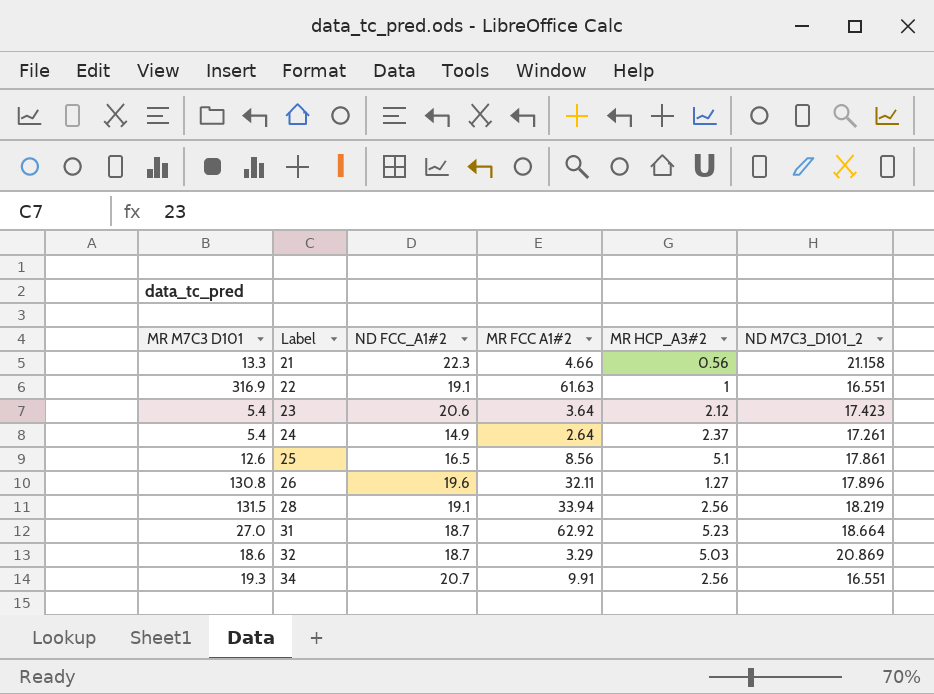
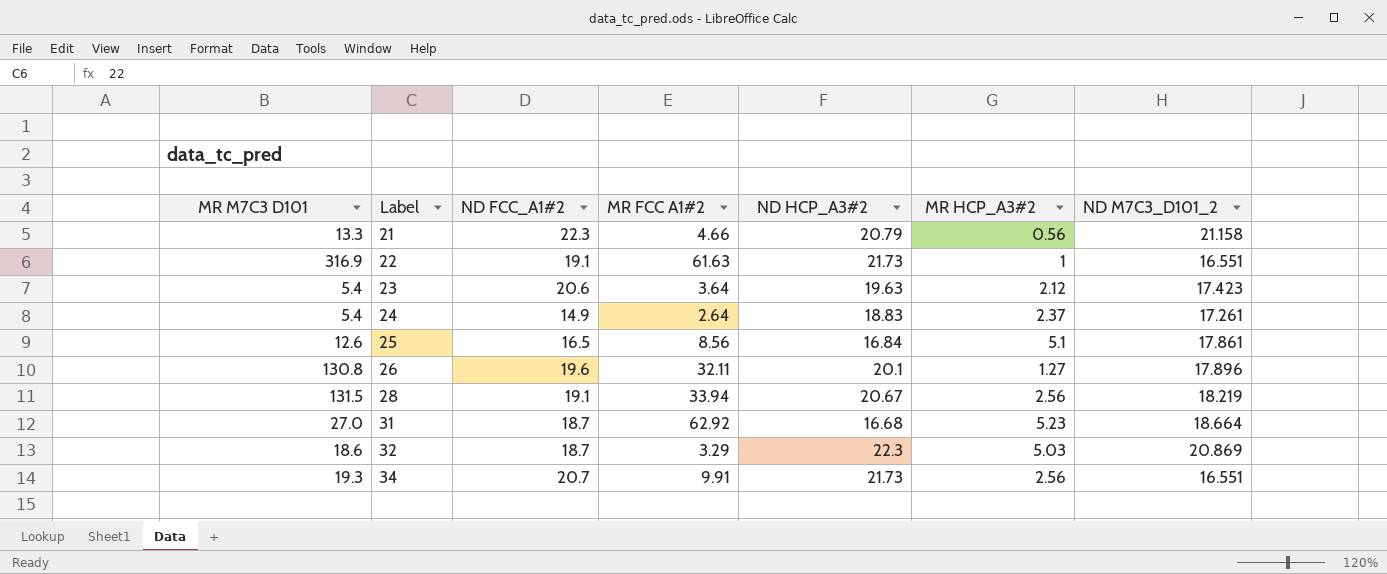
column ND HCP_A3#2 | position: none -> 5

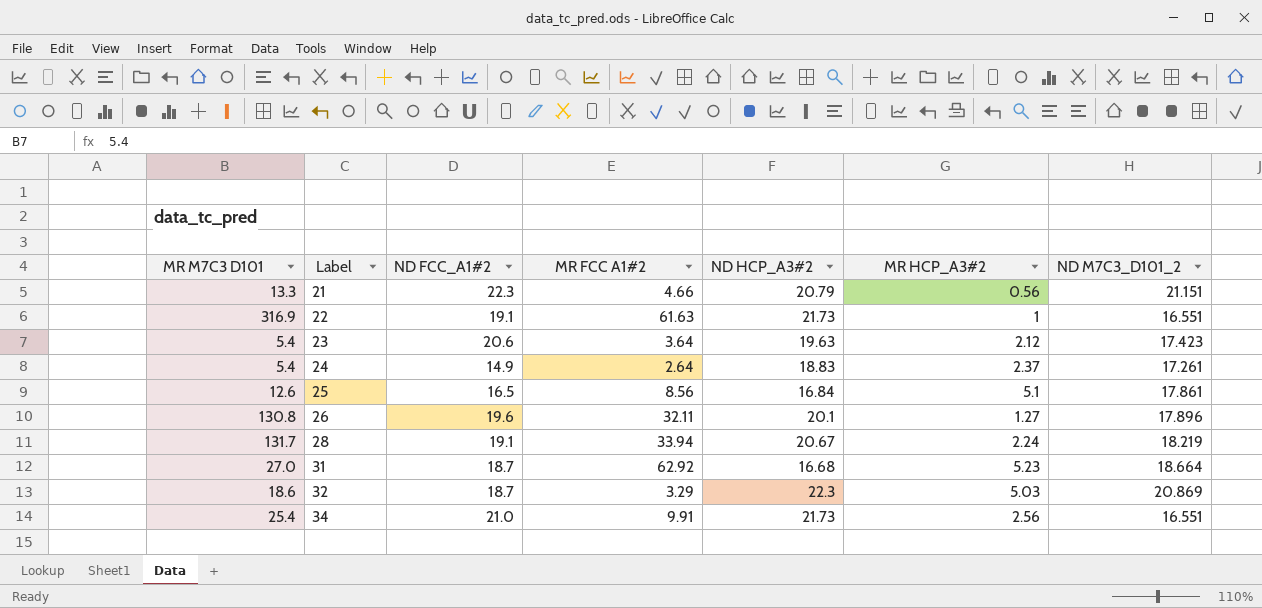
21 | ND M7C3_D101_2: 21.158 -> 21.151
28 | MR M7C3 D101: 131.5 -> 131.7
28 | MR HCP_A3#2: 2.56 -> 2.24
34 | MR M7C3 D101: 19.3 -> 25.4
34 | ND FCC_A1#2: 20.7 -> 21.0

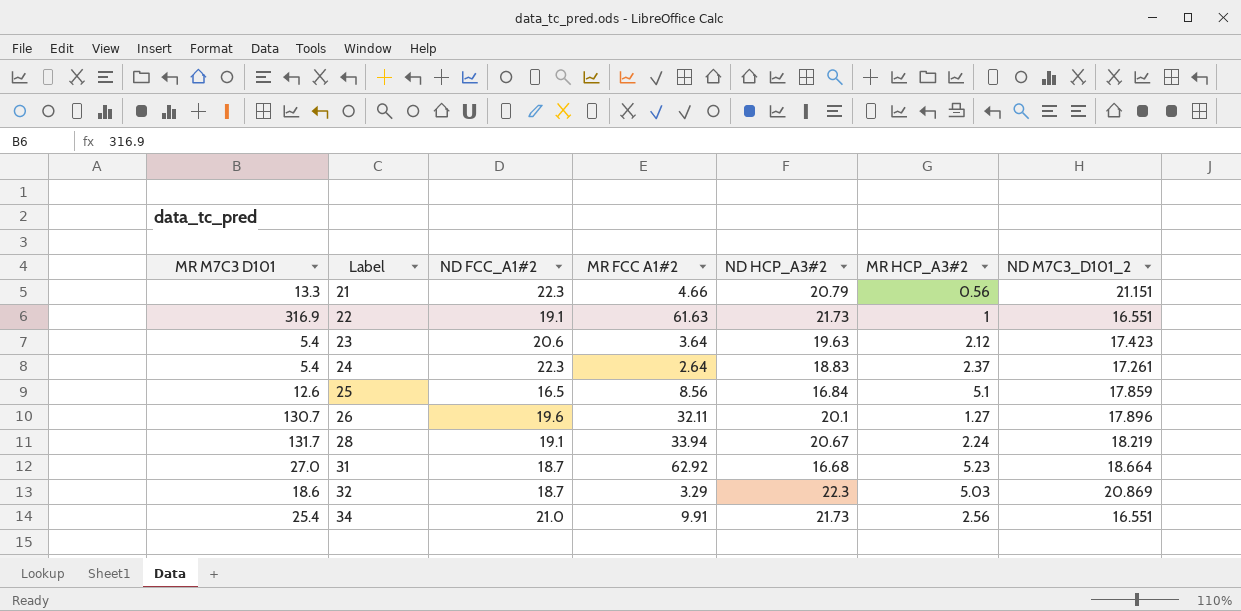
24 | ND FCC_A1#2: 14.9 -> 22.3
25 | ND M7C3_D101_2: 17.861 -> 17.859
26 | MR M7C3 D101: 130.8 -> 130.7

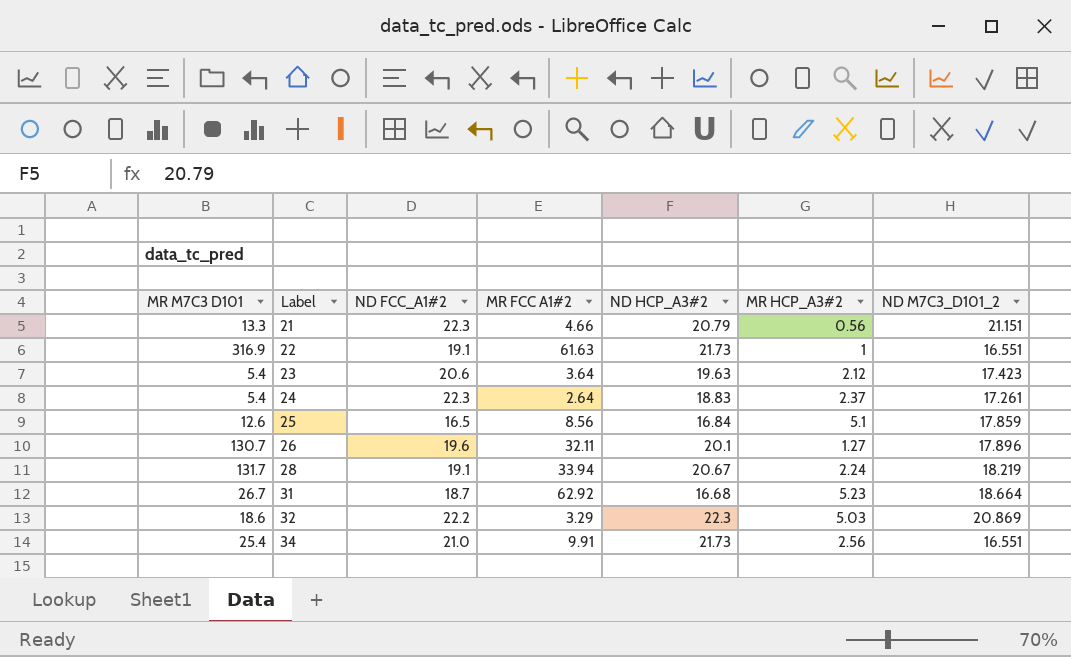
31 | MR M7C3 D101: 27.0 -> 26.7
32 | ND FCC_A1#2: 18.7 -> 22.2

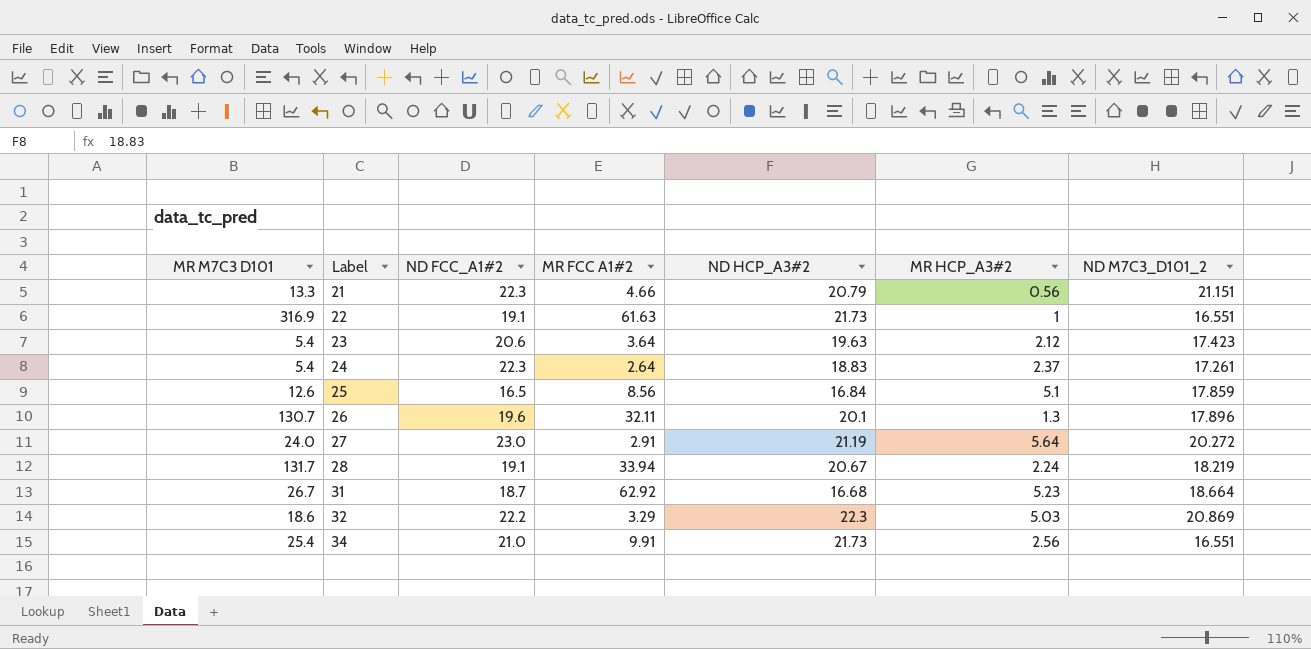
26 | MR HCP_A3#2: 1.27 -> 1.3
row 27: none -> 24.0 | 23.0 | 2.91 | 21.19 | 5.64 | 20.272

